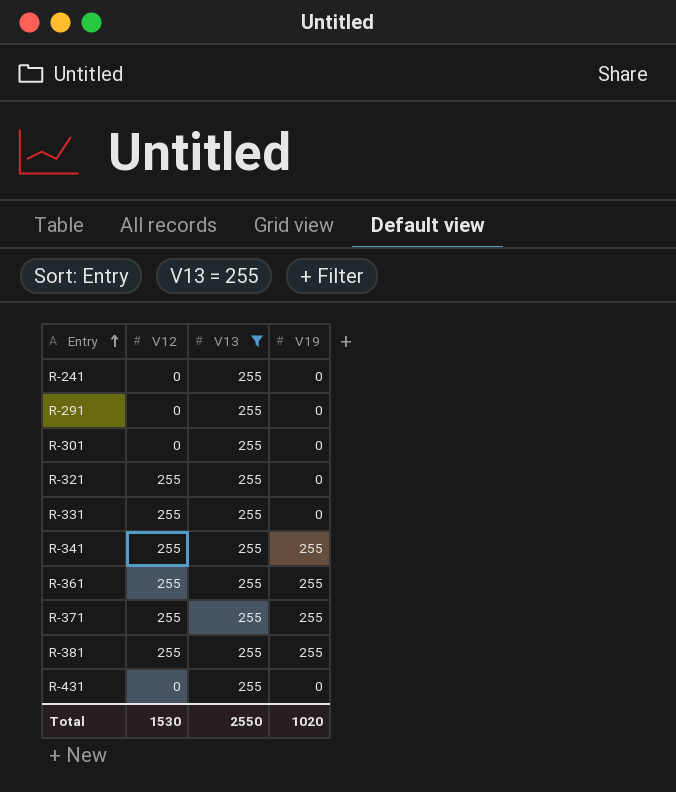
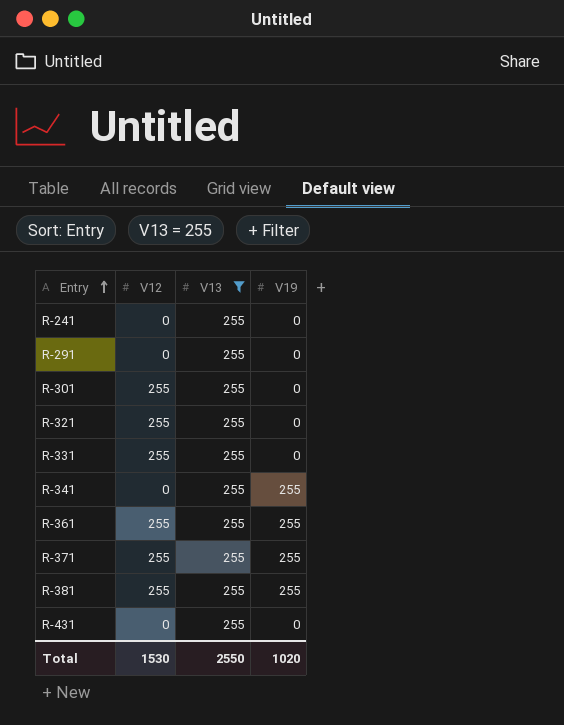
R-301 | V12: 0 -> 255
R-341 | V12: 255 -> 0

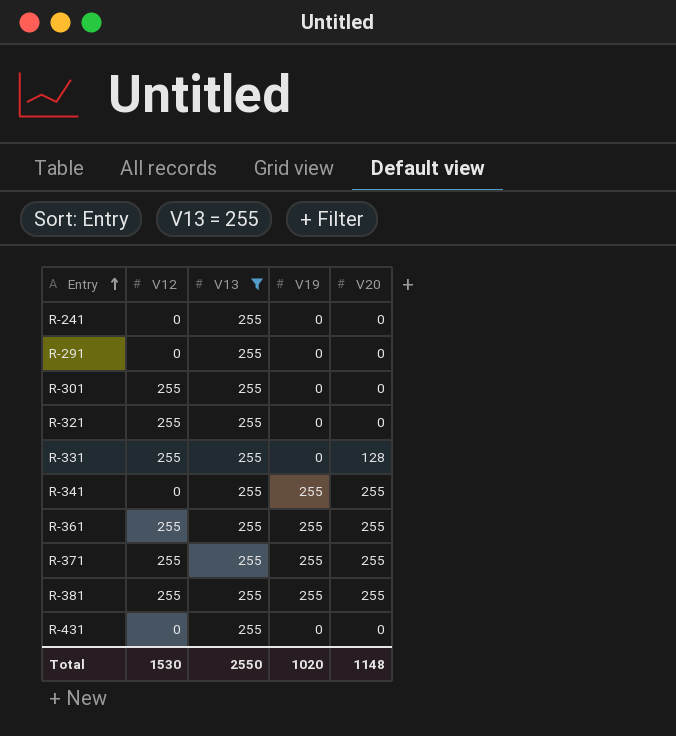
column V20 | position: none -> 5

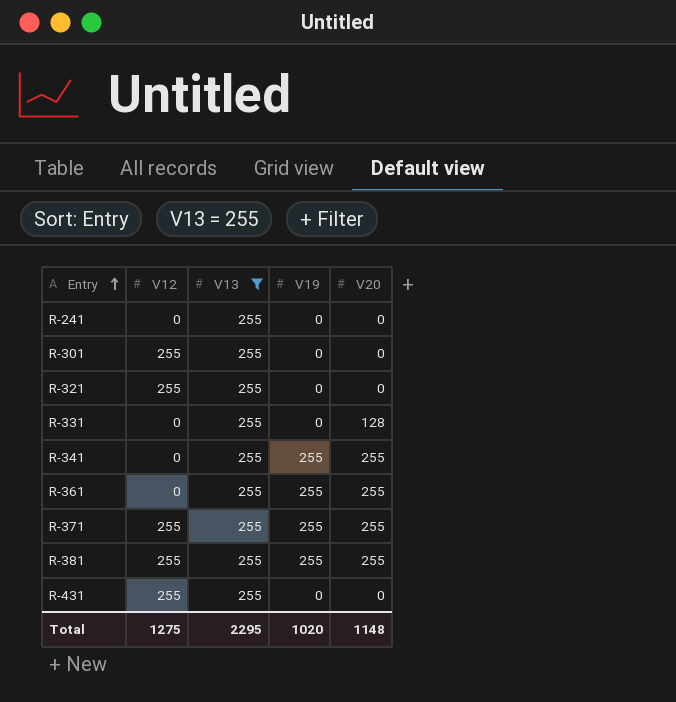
row R-291: 0 | 255 | 0 | 0 -> none
R-331 | V12: 255 -> 0
R-361 | V12: 255 -> 0
R-431 | V12: 0 -> 255
Total | V12: 1530 -> 1275
Total | V13: 2550 -> 2295

